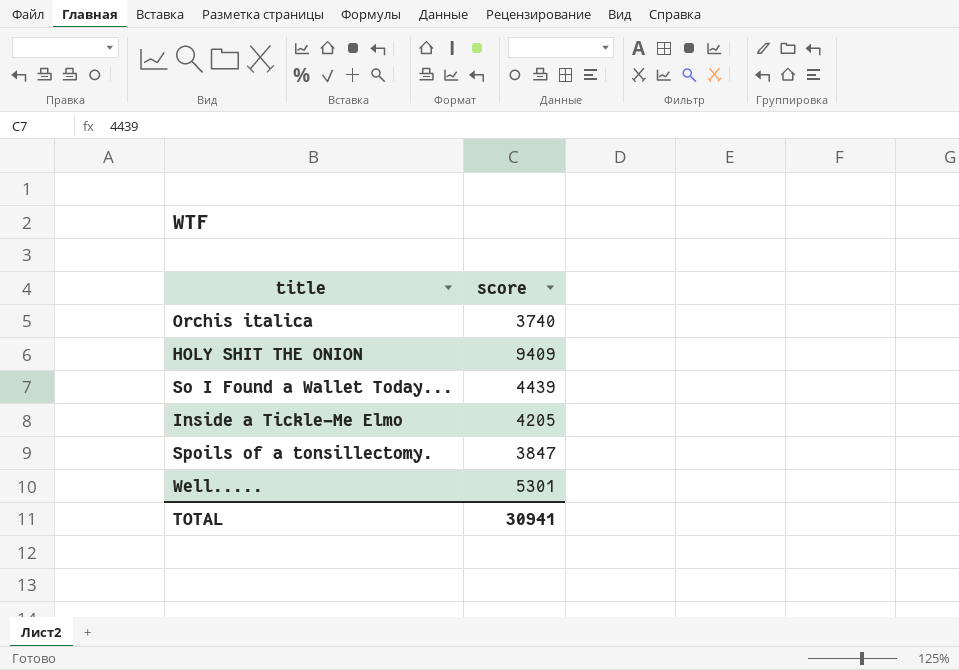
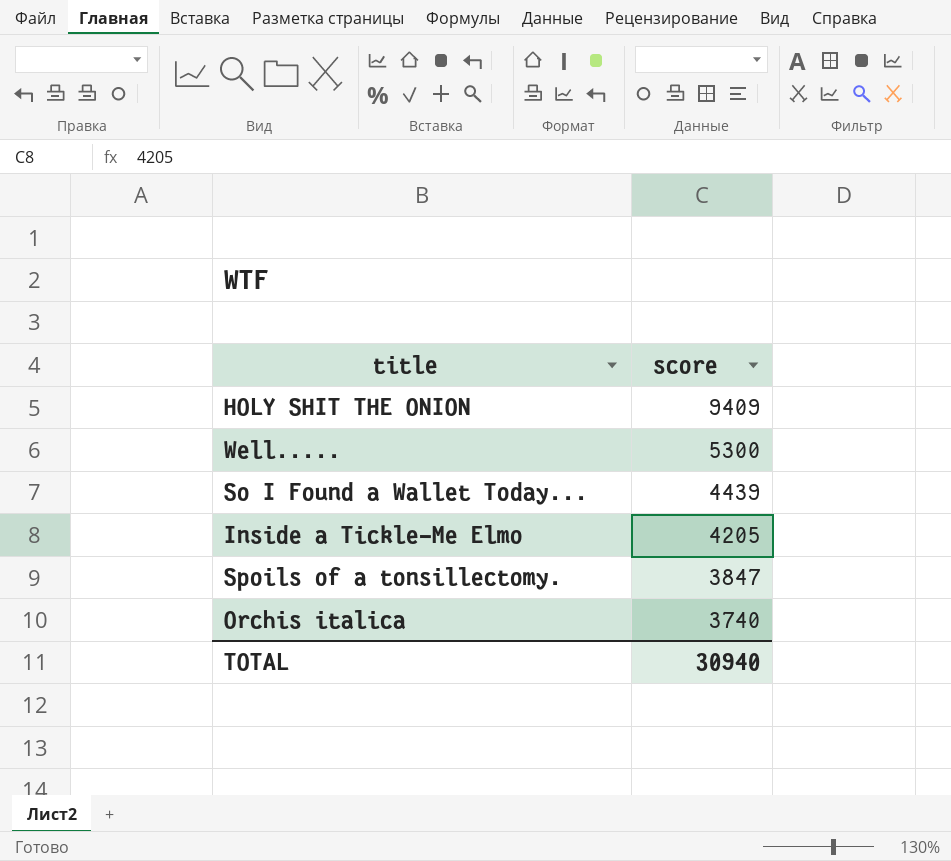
row order: none -> score descending
Well..... | score: 5301 -> 5300
TOTAL | score: 30941 -> 30940

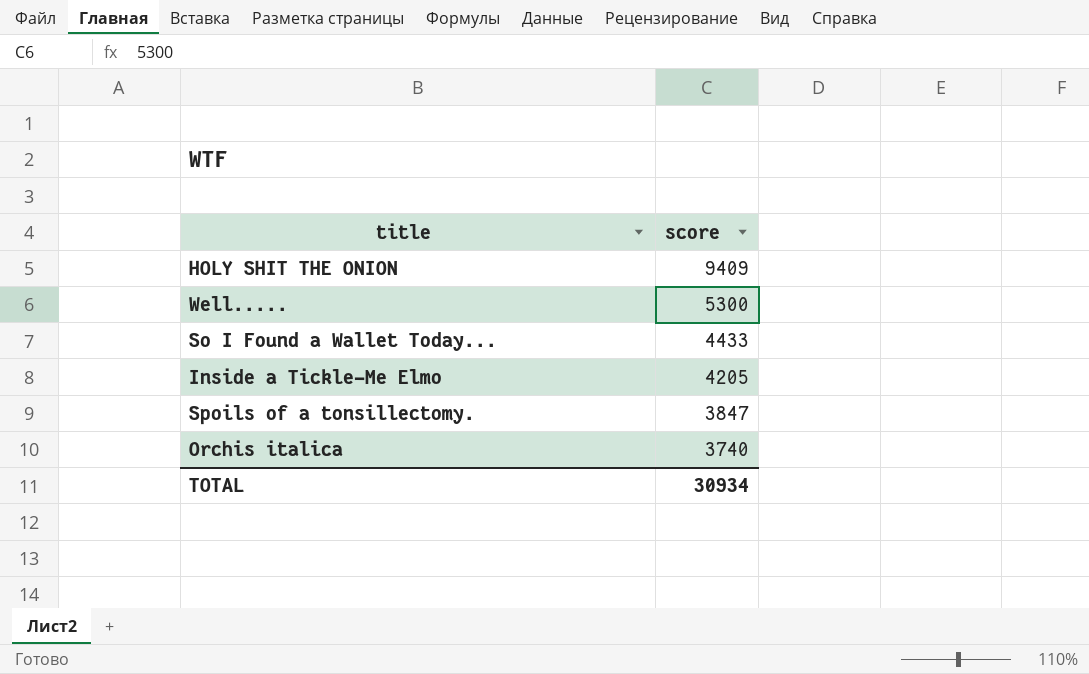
So I Found a Wallet Today... | score: 4439 -> 4433
TOTAL | score: 30940 -> 30934

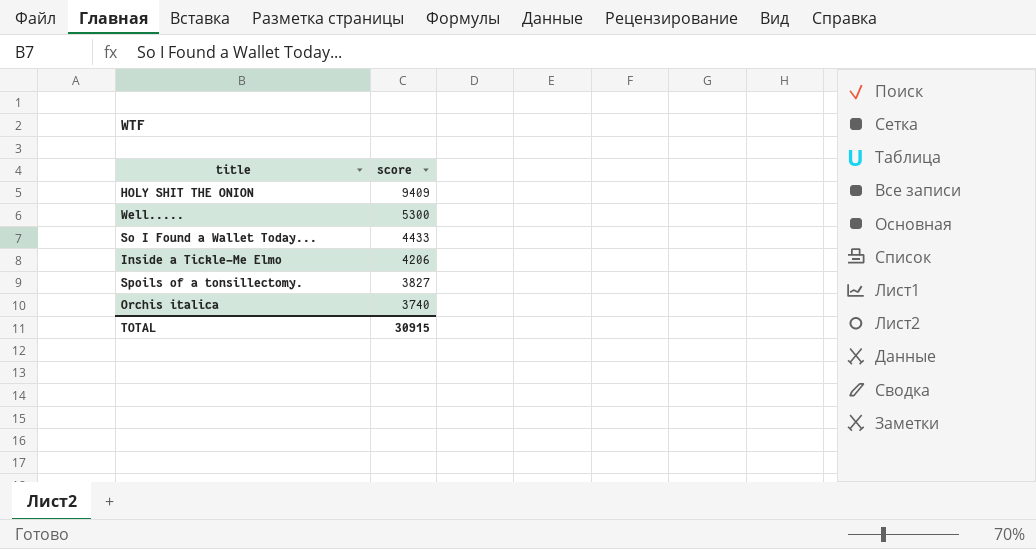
Inside a Tickle-Me Elmo | score: 4205 -> 4206
Spoils of a tonsillectomy. | score: 3847 -> 3827
TOTAL | score: 30934 -> 30915

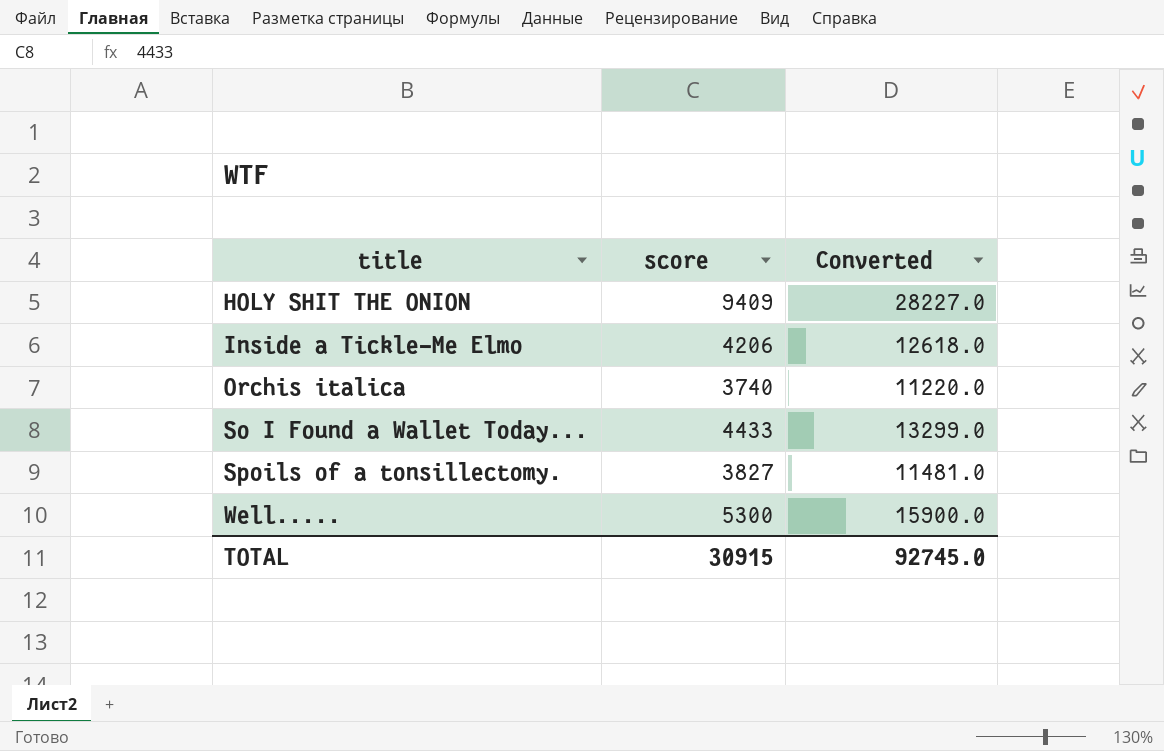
row order: score descending -> title ascending
column Converted | formula: none -> [score] * 3

